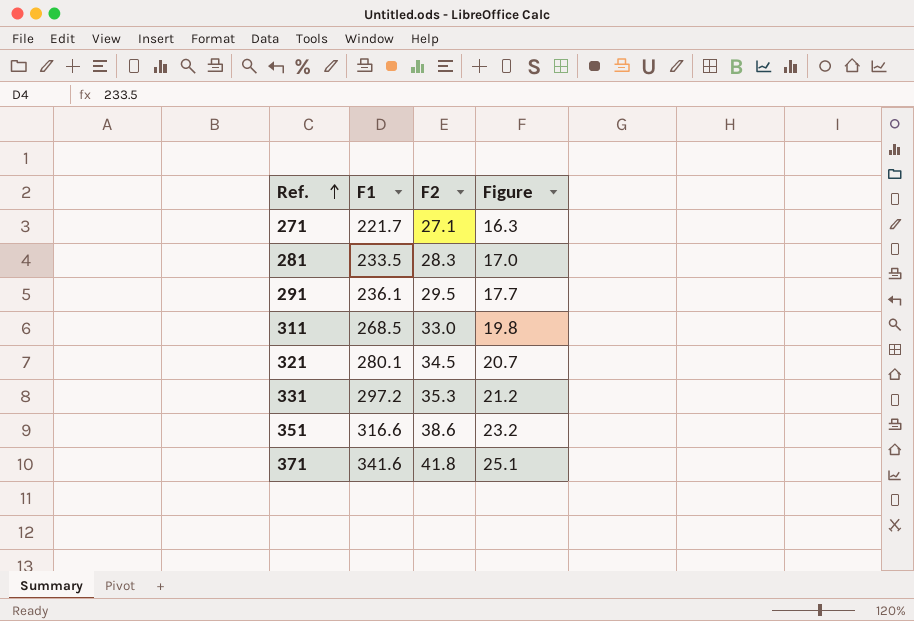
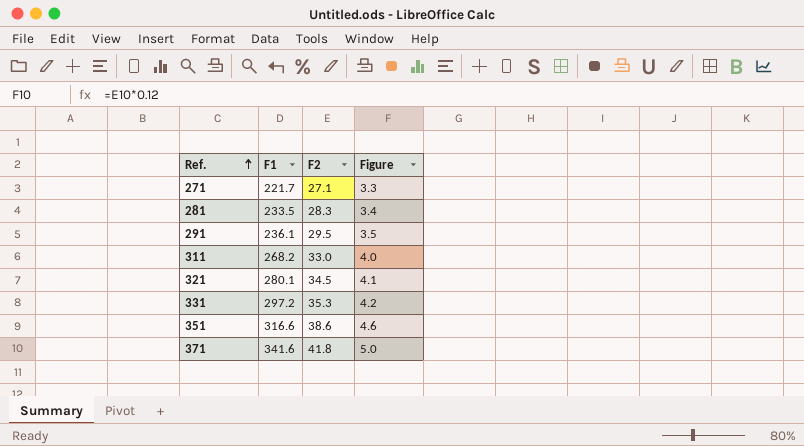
column Figure | formula: [F2] * 0.6 -> [F2] * 0.12
311 | F1: 268.5 -> 268.2

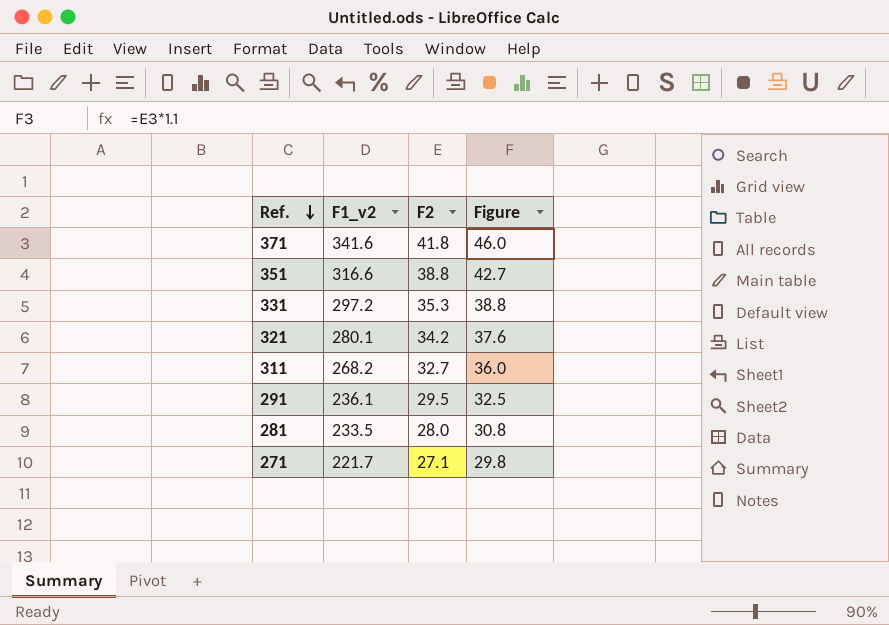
row order: Ref. ascending -> Ref. descending
column name: F1 -> F1_v2
column Figure | formula: [F2] * 0.12 -> [F2] * 1.1
351 | F2: 38.6 -> 38.8
321 | F2: 34.5 -> 34.2
311 | F2: 33.0 -> 32.7
281 | F2: 28.3 -> 28.0

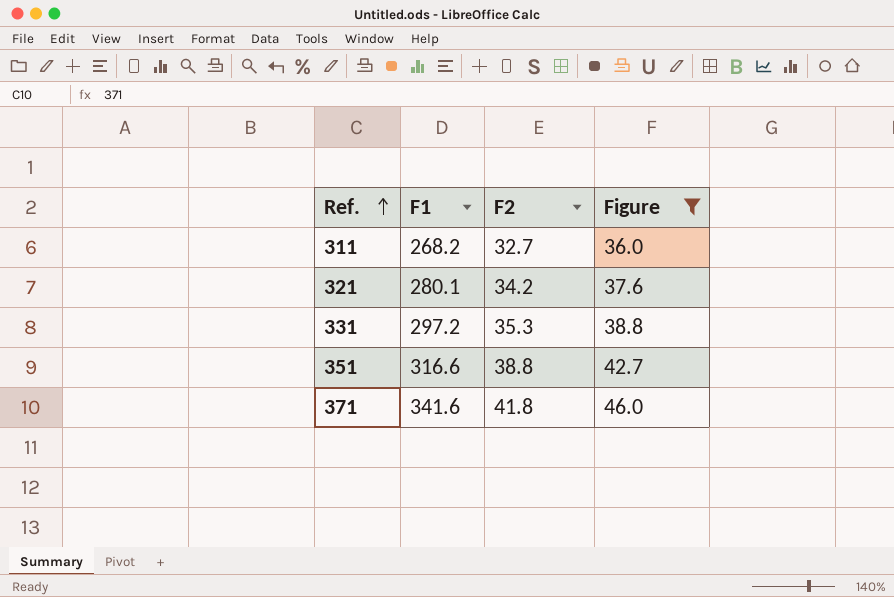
filter: none -> Figure >= 36.0
row order: Ref. descending -> Ref. ascending
column name: F1_v2 -> F1

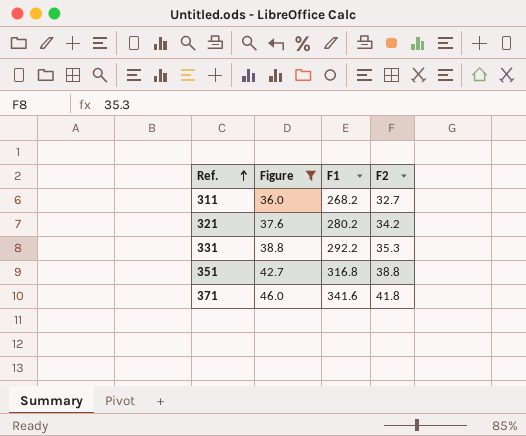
column Figure | position: 4 -> 2
321 | F1: 280.1 -> 280.2
331 | F1: 297.2 -> 292.2
351 | F1: 316.6 -> 316.8

